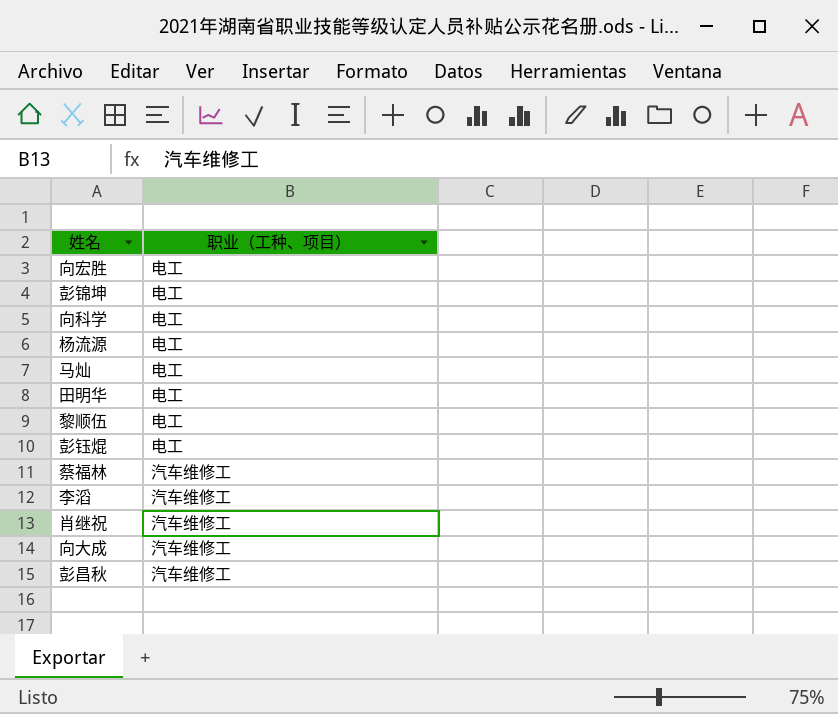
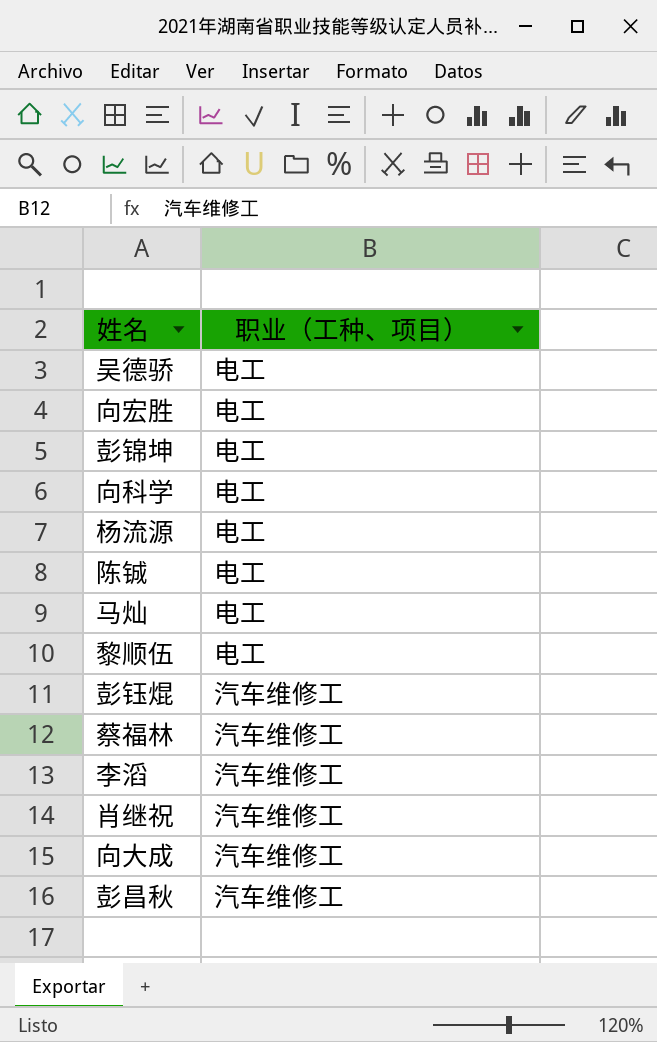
row 田明华: 电工 -> none
row 吴德骄: none -> 电工
row 陈铖: none -> 电工
彭钰焜 | 职业（工种、项目）: 电工 -> 汽车维修工

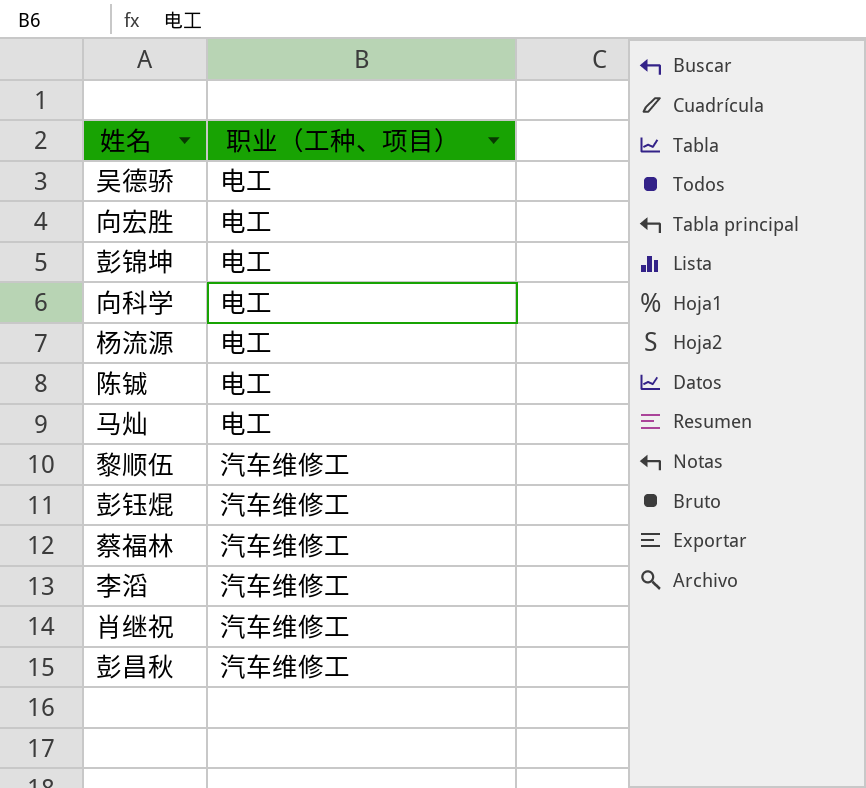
row 向大成: 汽车维修工 -> none
黎顺伍 | 职业（工种、项目）: 电工 -> 汽车维修工

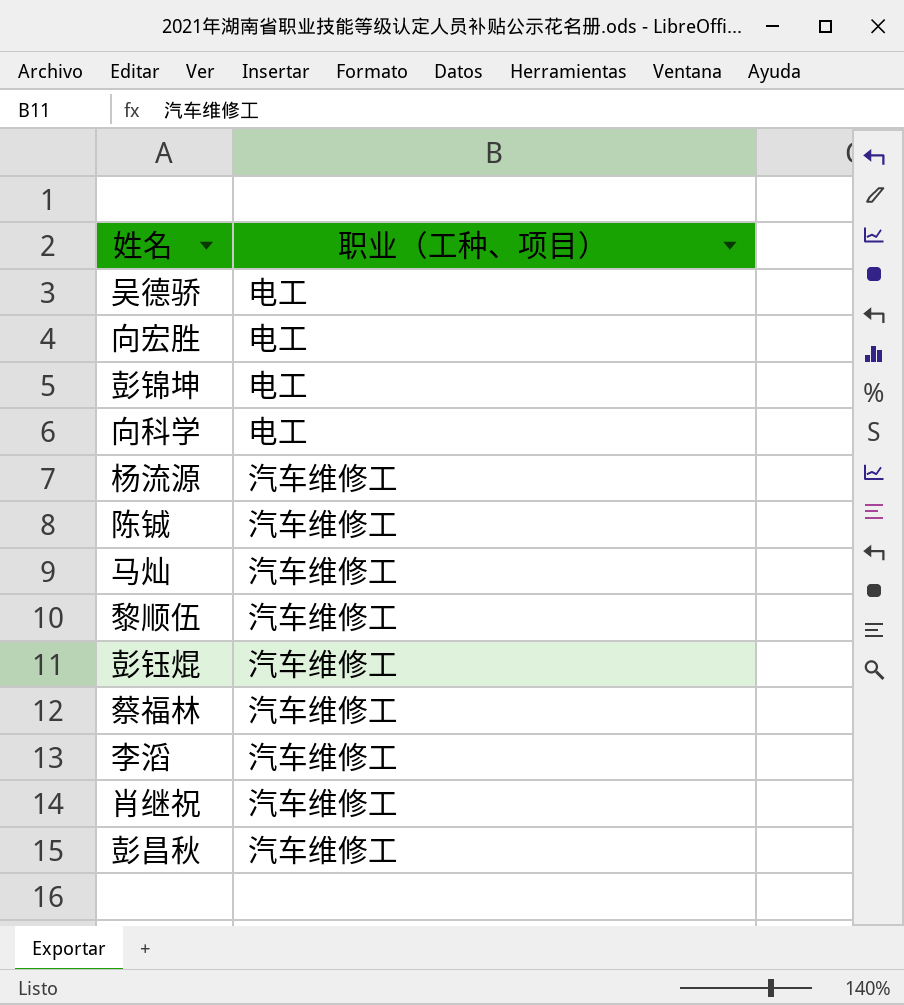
杨流源 | 职业（工种、项目）: 电工 -> 汽车维修工
陈铖 | 职业（工种、项目）: 电工 -> 汽车维修工
马灿 | 职业（工种、项目）: 电工 -> 汽车维修工

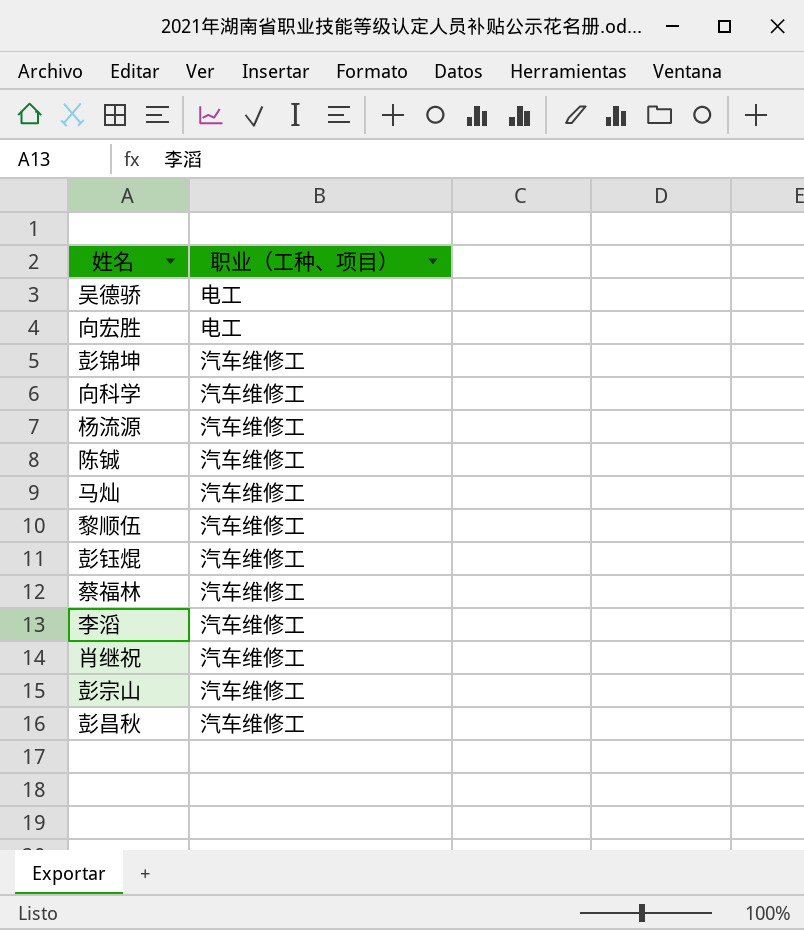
彭锦坤 | 职业（工种、项目）: 电工 -> 汽车维修工
向科学 | 职业（工种、项目）: 电工 -> 汽车维修工
row 彭宗山: none -> 汽车维修工

